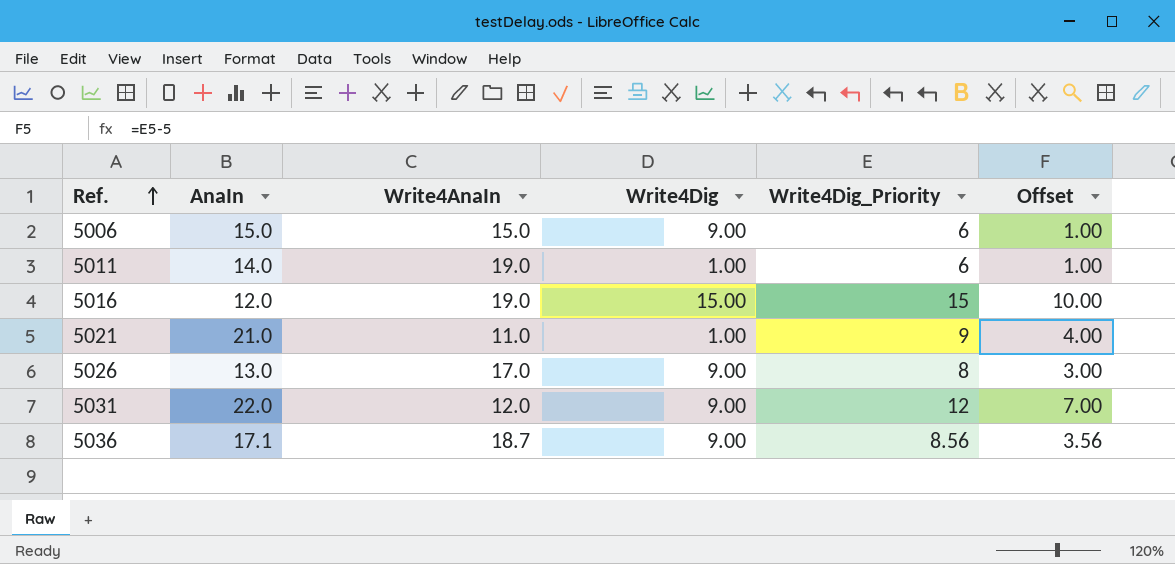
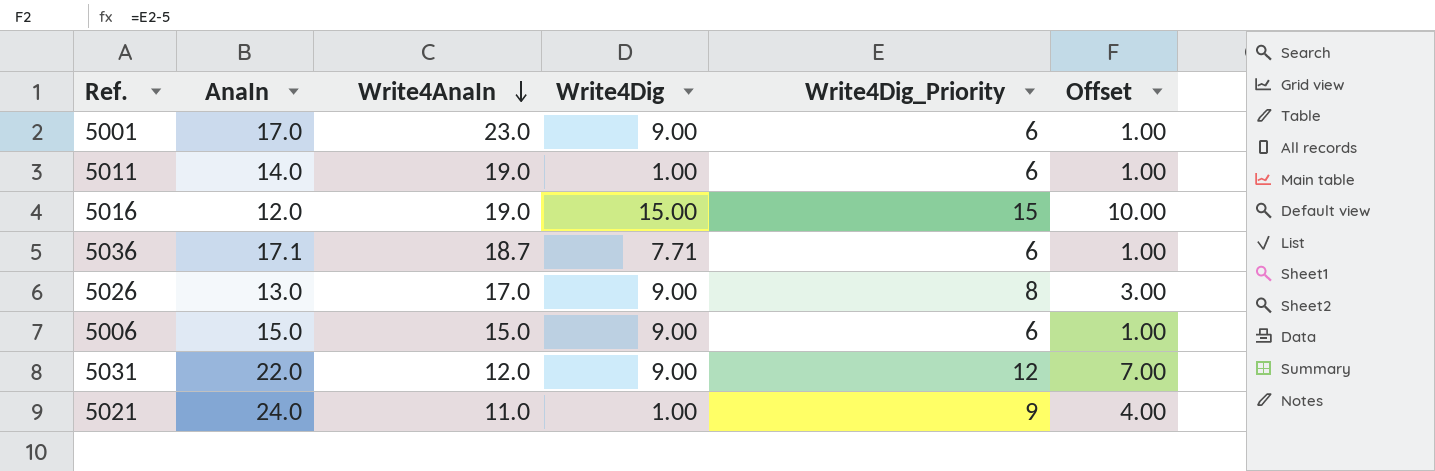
row order: Ref. ascending -> Write4AnaIn descending
row 5001: none -> 17.0 | 23.0 | 9.00 | 6 | 1.00
5036 | Write4Dig: 9.00 -> 7.71
5036 | Write4Dig_Priority: 8.56 -> 6
5036 | Offset: 3.56 -> 1.00
5021 | AnaIn: 21.0 -> 24.0

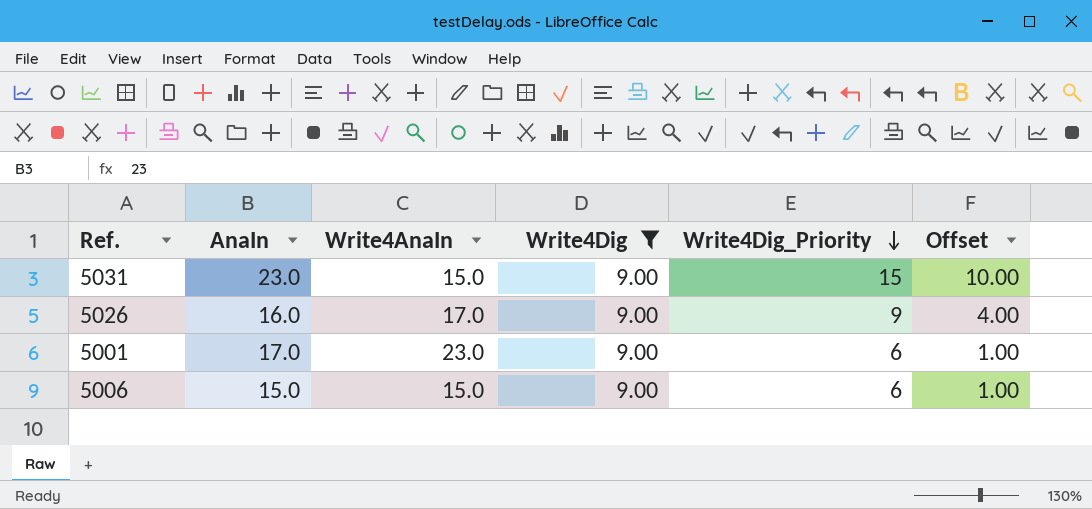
filter: none -> Write4Dig = 9.00
row order: Write4AnaIn descending -> Write4Dig_Priority descending
5031 | AnaIn: 22.0 -> 23.0
5031 | Write4AnaIn: 12.0 -> 15.0
5031 | Write4Dig_Priority: 12 -> 15
5031 | Offset: 7.00 -> 10.00
5026 | AnaIn: 13.0 -> 16.0
5026 | Write4Dig_Priority: 8 -> 9
5026 | Offset: 3.00 -> 4.00

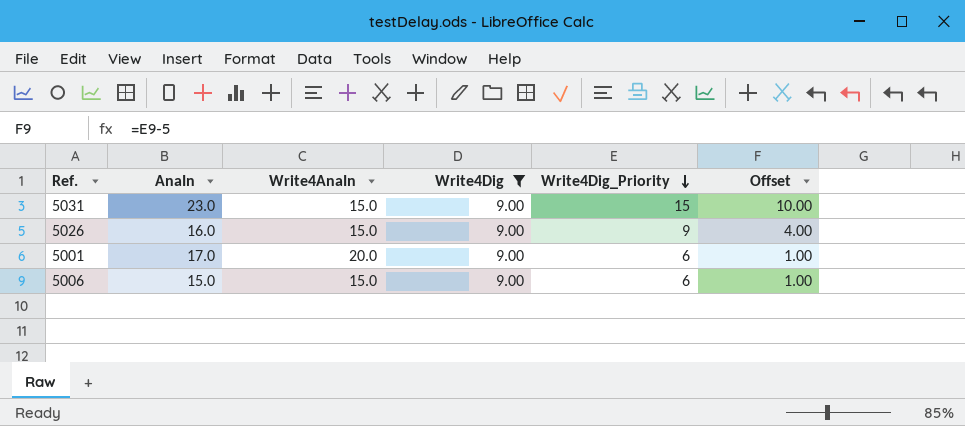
5026 | Write4AnaIn: 17.0 -> 15.0
5001 | Write4AnaIn: 23.0 -> 20.0

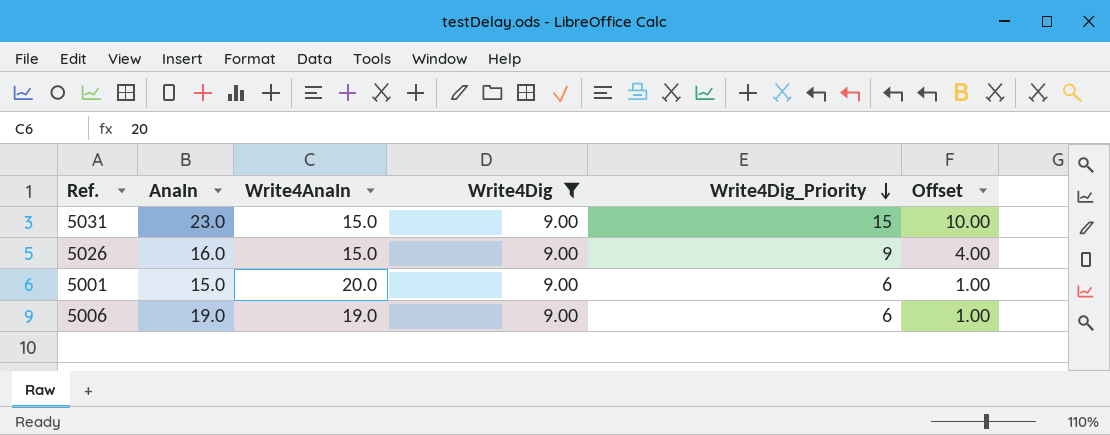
5001 | AnaIn: 17.0 -> 15.0
5006 | AnaIn: 15.0 -> 19.0
5006 | Write4AnaIn: 15.0 -> 19.0

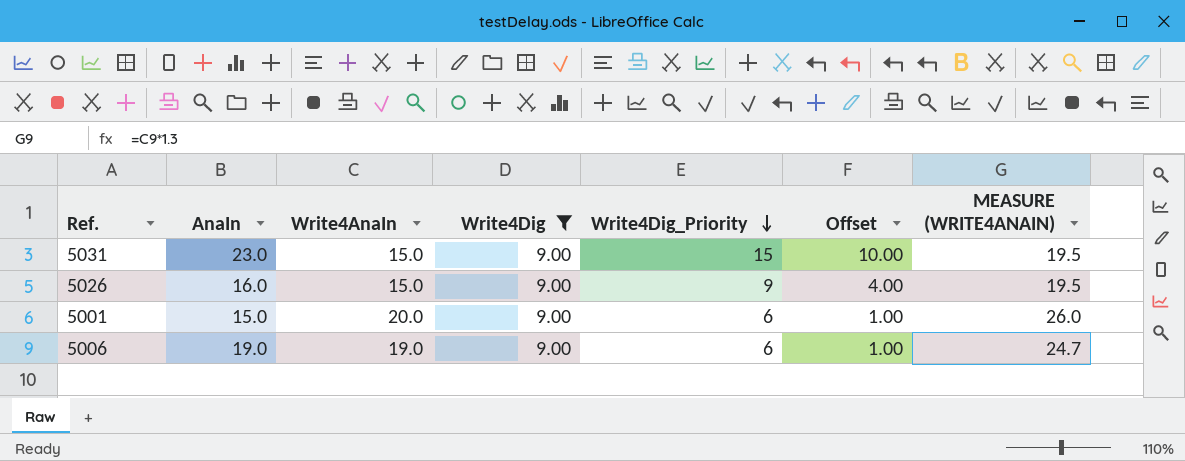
column MEASURE (WRITE4ANAIN) | formula: none -> [Write4AnaIn] * 1.3

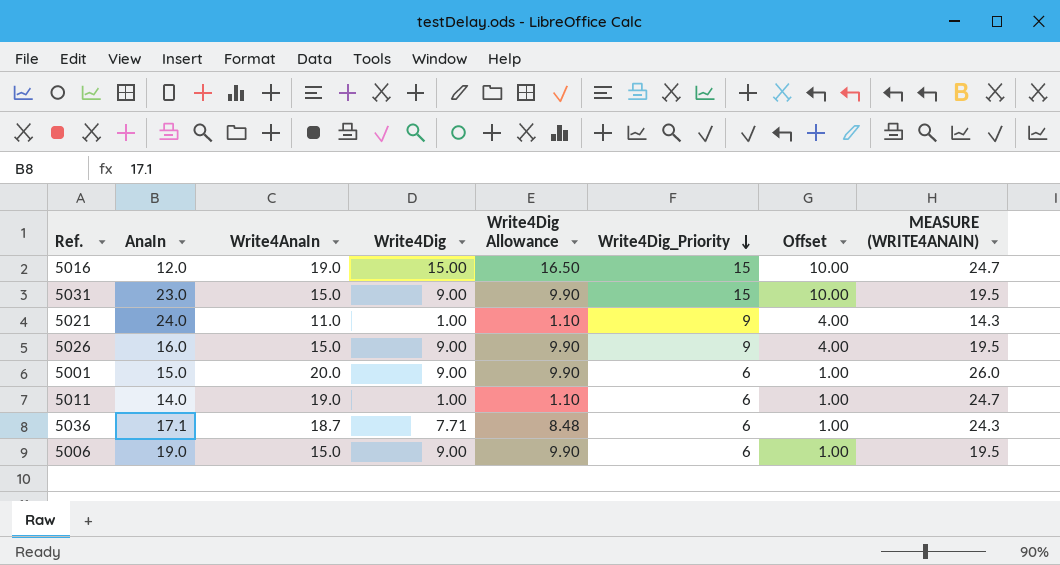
filter: Write4Dig = 9.00 -> none
column Write4Dig Allowance | formula: none -> [Write4Dig] * 1.1
5006 | Write4AnaIn: 19.0 -> 15.0
5006 | MEASURE (WRITE4ANAIN): 24.7 -> 19.5

